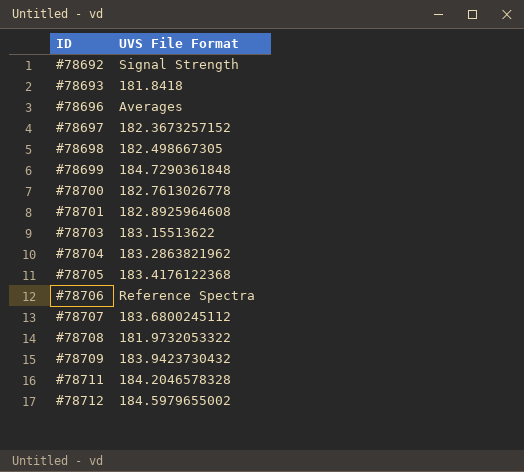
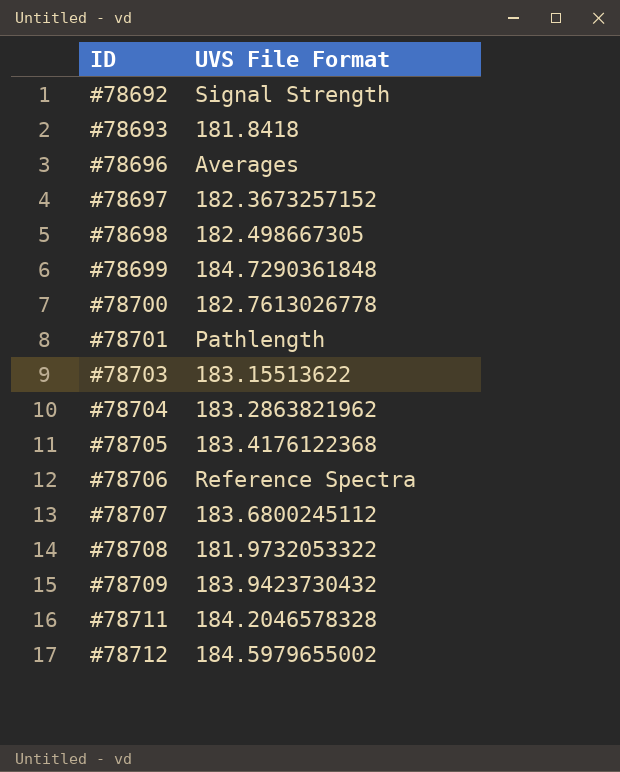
#78701 | UVS File Format: 182.8925964608 -> Pathlength

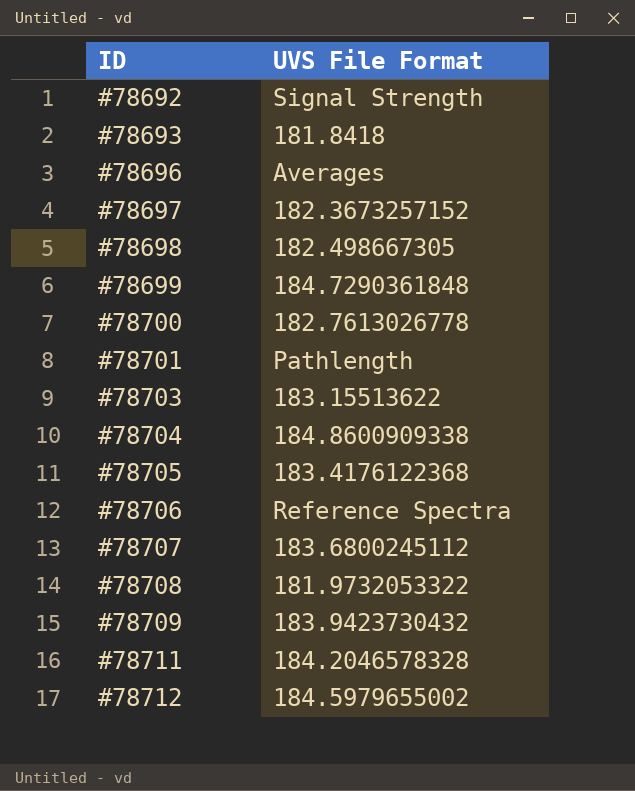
#78704 | UVS File Format: 183.2863821962 -> 184.8600909338

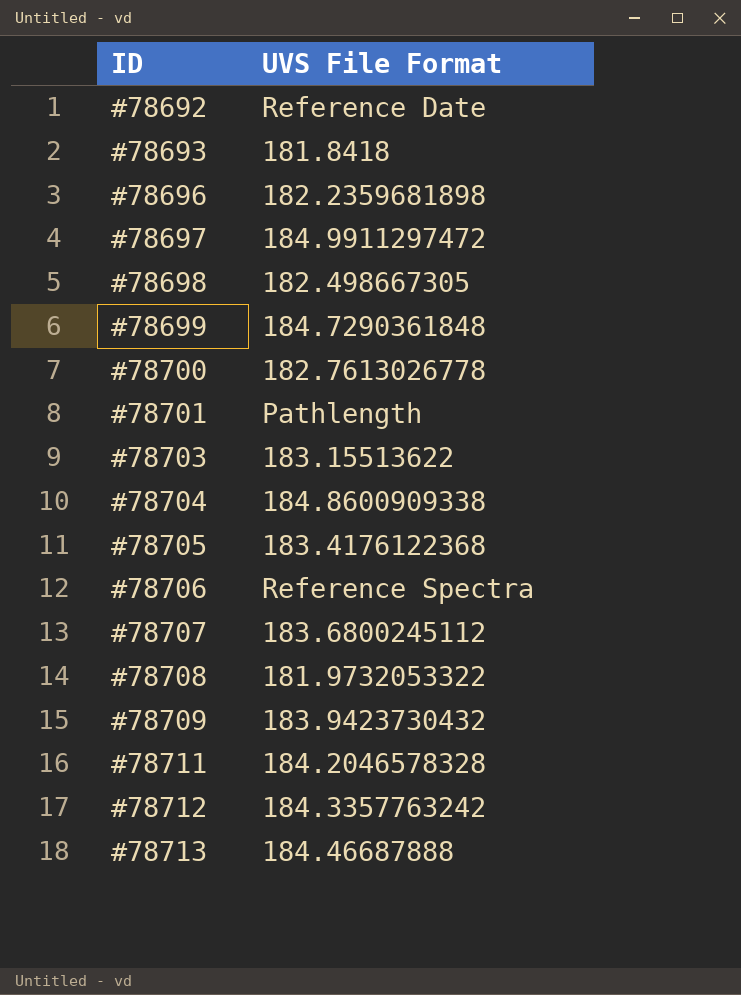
#78692 | UVS File Format: Signal Strength -> Reference Date
#78696 | UVS File Format: Averages -> 182.2359681898
#78697 | UVS File Format: 182.3673257152 -> 184.9911297472
#78712 | UVS File Format: 184.5979655002 -> 184.3357763242
row #78713: none -> 184.46687888

